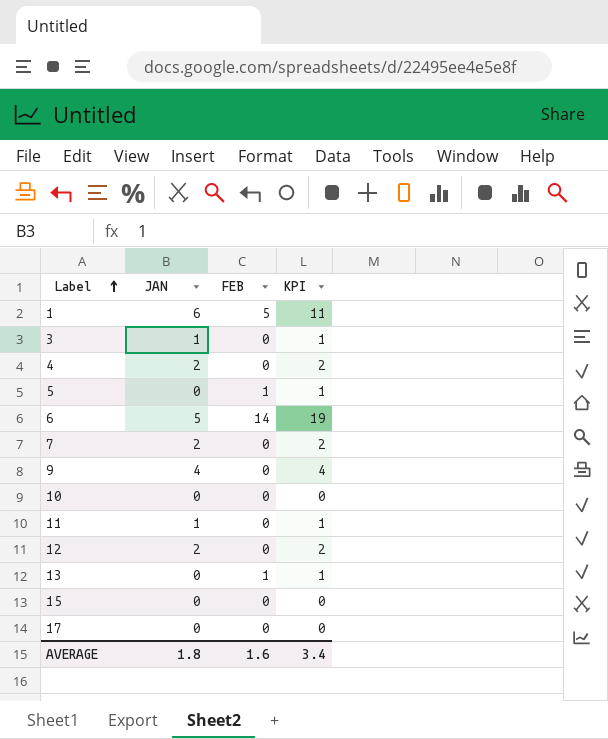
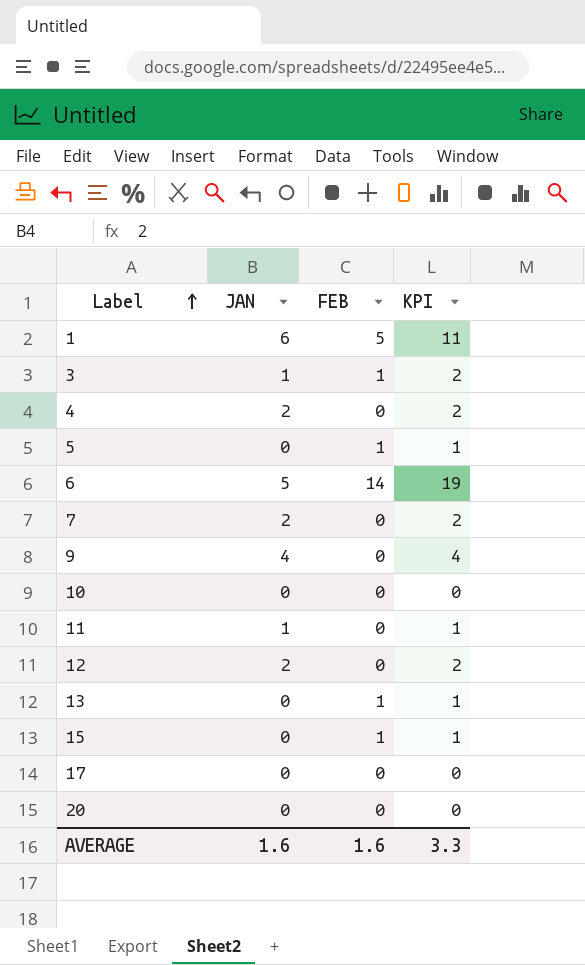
3 | FEB: 0 -> 1
3 | KPI: 1 -> 2
15 | FEB: 0 -> 1
15 | KPI: 0 -> 1
row 20: none -> 0 | 0 | 0
AVERAGE | JAN: 1.8 -> 1.6
AVERAGE | KPI: 3.4 -> 3.3

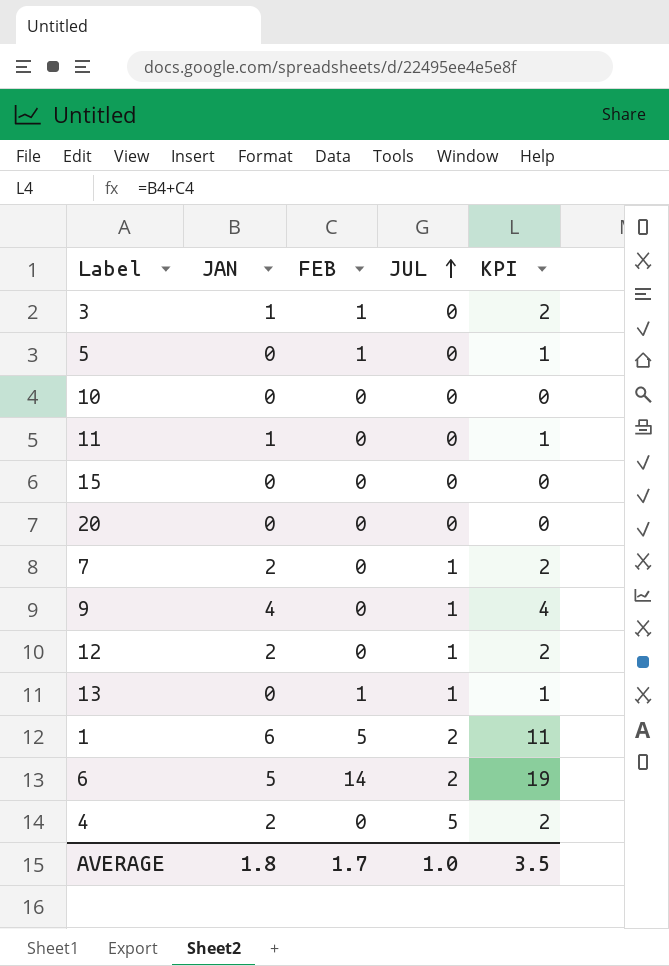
row order: Label ascending -> JUL ascending
column JUL | position: none -> 4
row 17: 0 | 0 | 0 -> none
15 | FEB: 1 -> 0
15 | KPI: 1 -> 0
AVERAGE | JAN: 1.6 -> 1.8
AVERAGE | FEB: 1.6 -> 1.7
AVERAGE | KPI: 3.3 -> 3.5

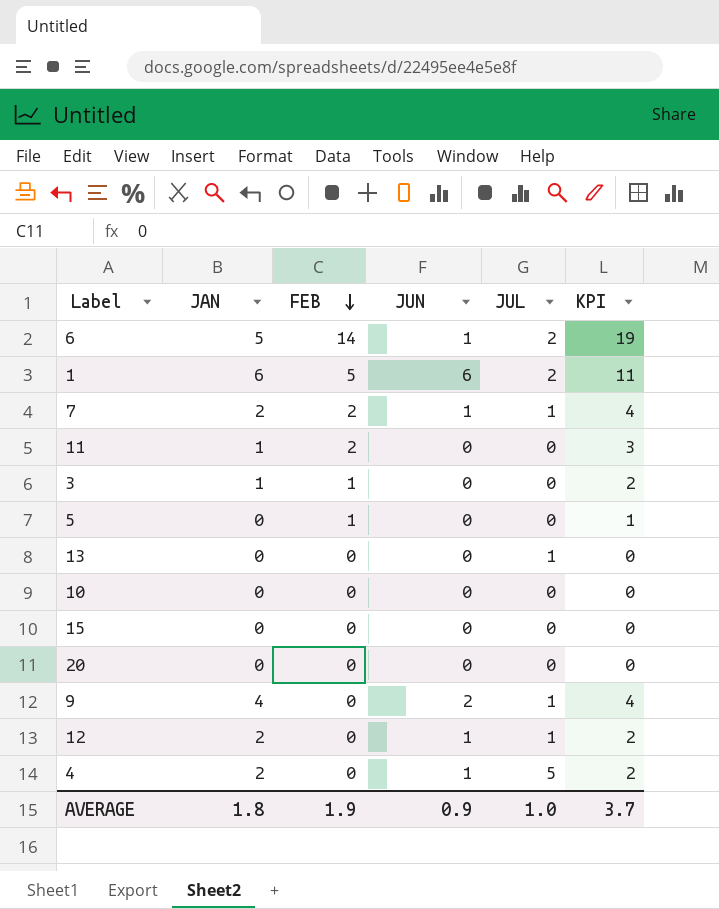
row order: JUL ascending -> FEB descending
column JUN | position: none -> 4
7 | FEB: 0 -> 2
7 | KPI: 2 -> 4
11 | FEB: 0 -> 2
11 | KPI: 1 -> 3
13 | FEB: 1 -> 0
13 | KPI: 1 -> 0
AVERAGE | FEB: 1.7 -> 1.9
AVERAGE | KPI: 3.5 -> 3.7

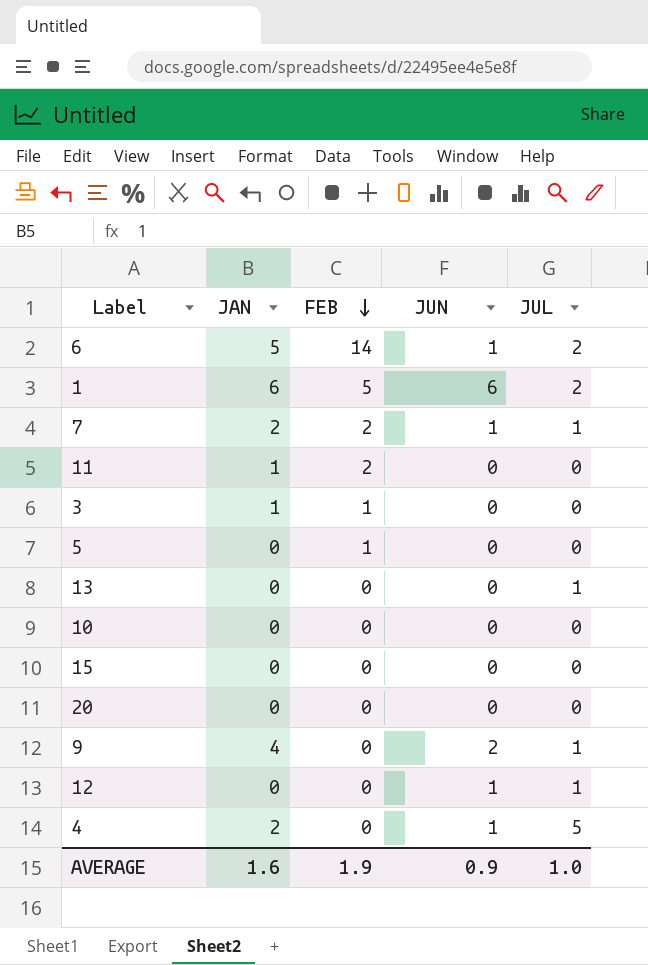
column KPI | formula: [JAN] + [FEB] -> none
12 | JAN: 2 -> 0
AVERAGE | JAN: 1.8 -> 1.6

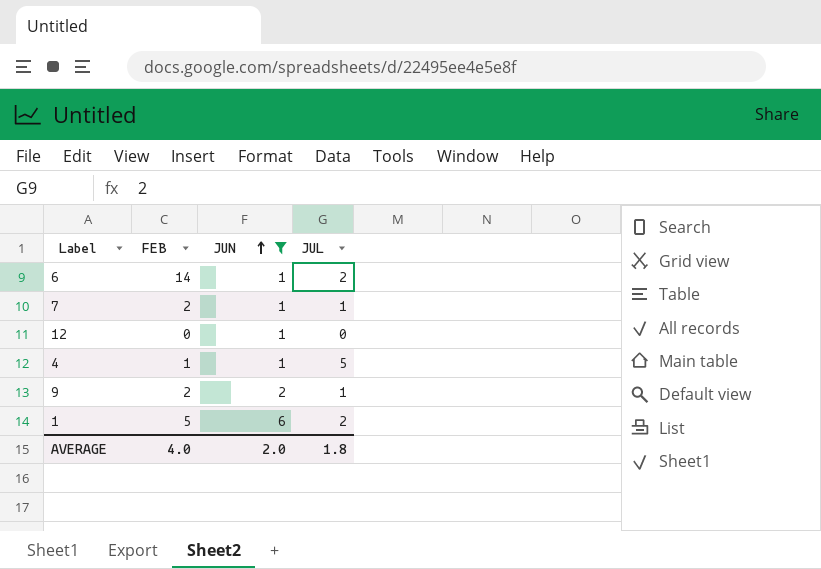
filter: none -> JUN != 0
row order: FEB descending -> JUN ascending
column JAN | position: 2 -> none
12 | JUL: 1 -> 0
4 | FEB: 0 -> 1
9 | FEB: 0 -> 2
AVERAGE | FEB: 1.9 -> 4.0
AVERAGE | JUN: 0.9 -> 2.0
AVERAGE | JUL: 1.0 -> 1.8

